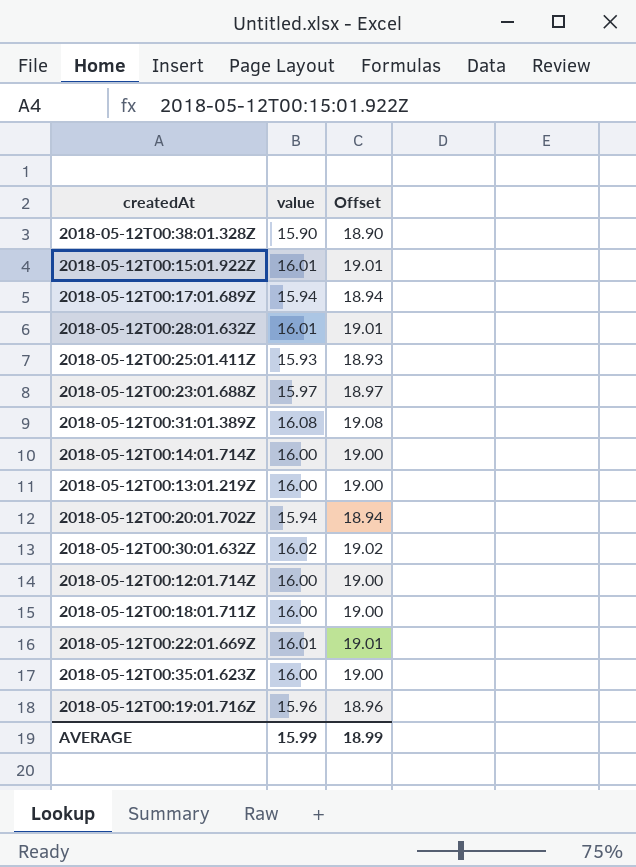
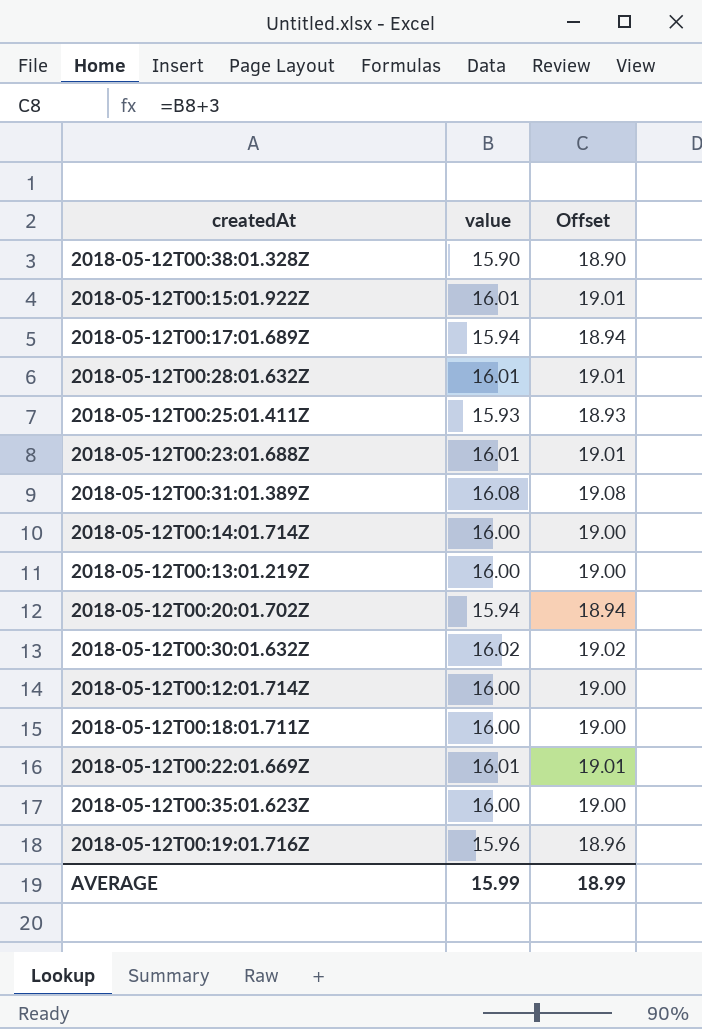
2018-05-12T00:23:01.688Z | value: 15.97 -> 16.01
2018-05-12T00:23:01.688Z | Offset: 18.97 -> 19.01

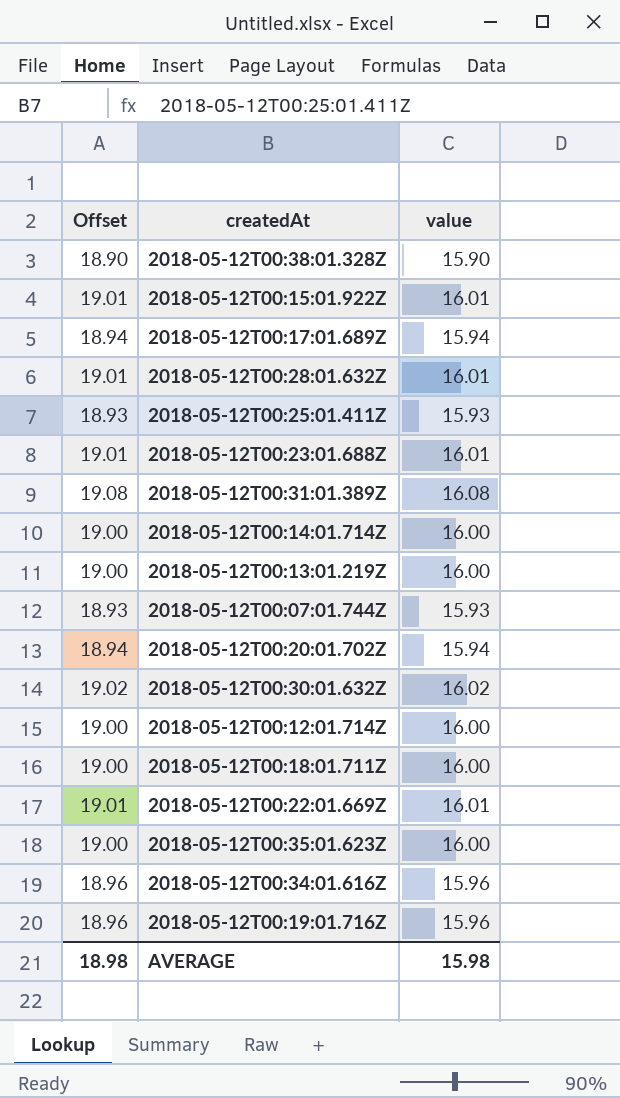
column Offset | position: 3 -> 1
row 2018-05-12T00:07:01.744Z: none -> 18.93 | 15.93
row 2018-05-12T00:34:01.616Z: none -> 18.96 | 15.96
AVERAGE | Offset: 18.99 -> 18.98
AVERAGE | value: 15.99 -> 15.98

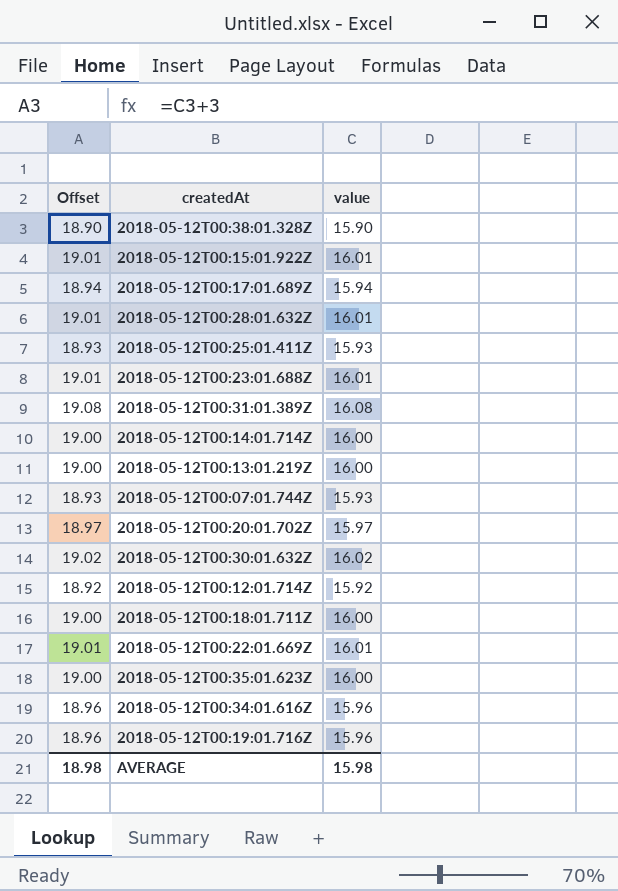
2018-05-12T00:20:01.702Z | Offset: 18.94 -> 18.97
2018-05-12T00:20:01.702Z | value: 15.94 -> 15.97
2018-05-12T00:12:01.714Z | Offset: 19.00 -> 18.92
2018-05-12T00:12:01.714Z | value: 16.00 -> 15.92

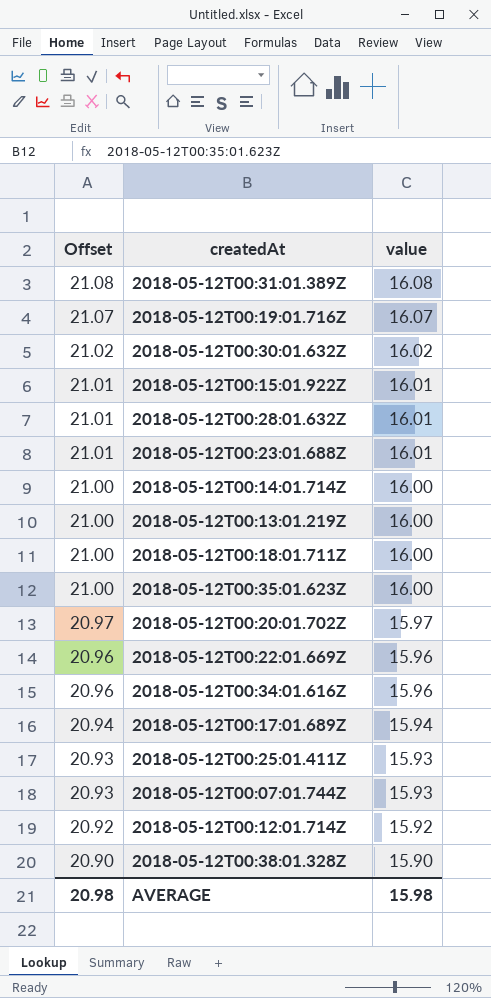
row order: none -> Offset descending
column Offset | formula: [value] + 3 -> [value] + 5
2018-05-12T00:19:01.716Z | value: 15.96 -> 16.07
2018-05-12T00:22:01.669Z | value: 16.01 -> 15.96
AVERAGE | Offset: 18.98 -> 20.98

